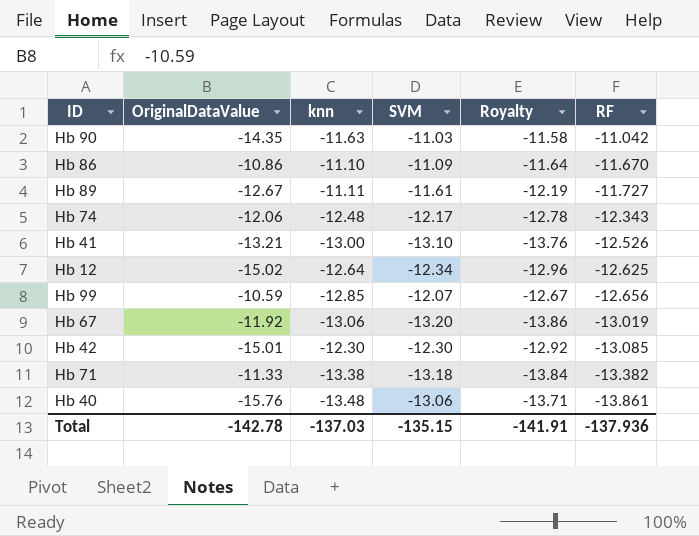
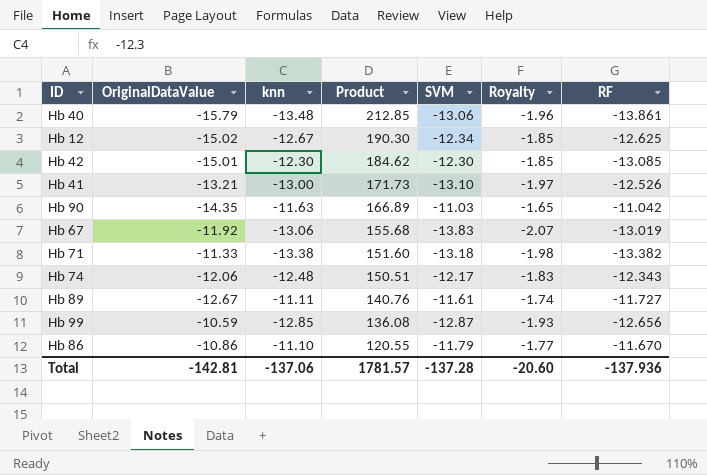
row order: RF descending -> Product descending
column Product | formula: none -> [OriginalDataValue] * [knn]
column Royalty | formula: [SVM] * 1.05 -> [SVM] * 0.15
Hb 40 | OriginalDataValue: -15.76 -> -15.79
Hb 12 | knn: -12.64 -> -12.67
Hb 67 | SVM: -13.20 -> -13.83
Hb 99 | SVM: -12.07 -> -12.87
Hb 86 | SVM: -11.09 -> -11.79
Total | OriginalDataValue: -142.78 -> -142.81
Total | knn: -137.03 -> -137.06
Total | SVM: -135.15 -> -137.28
Total | Royalty: -141.91 -> -20.60

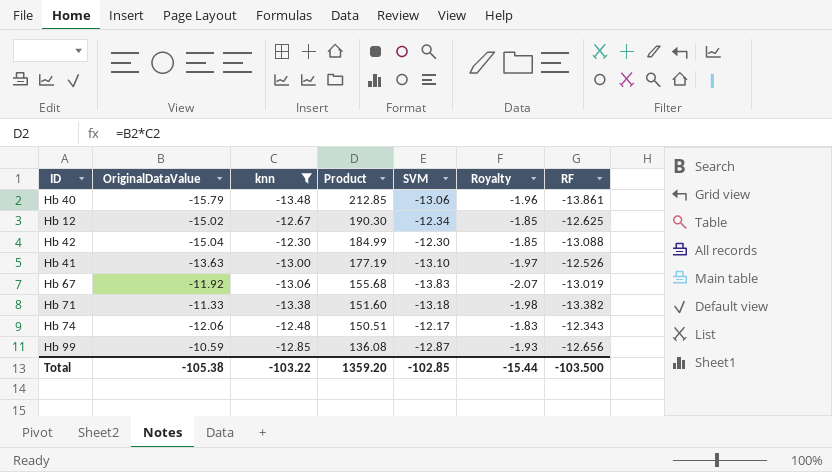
filter: none -> knn <= -12.30
Hb 42 | OriginalDataValue: -15.01 -> -15.04
Hb 42 | Product: 184.62 -> 184.99
Hb 42 | RF: -13.085 -> -13.088
Hb 41 | OriginalDataValue: -13.21 -> -13.63
Hb 41 | Product: 171.73 -> 177.19
Total | OriginalDataValue: -142.81 -> -105.38
Total | knn: -137.06 -> -103.22
Total | Product: 1781.57 -> 1359.20
Total | SVM: -137.28 -> -102.85
Total | Royalty: -20.60 -> -15.44
Total | RF: -137.936 -> -103.500

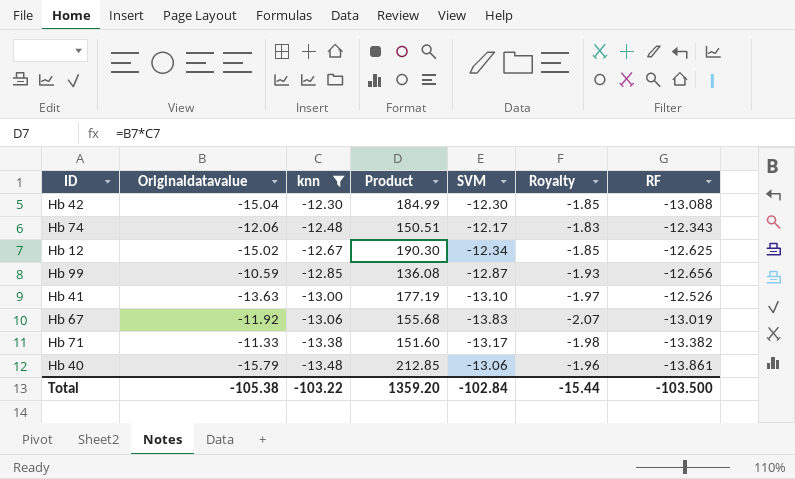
row order: Product descending -> knn descending
column name: OriginalDataValue -> Originaldatavalue
Hb 71 | SVM: -13.18 -> -13.17
Total | SVM: -102.85 -> -102.84

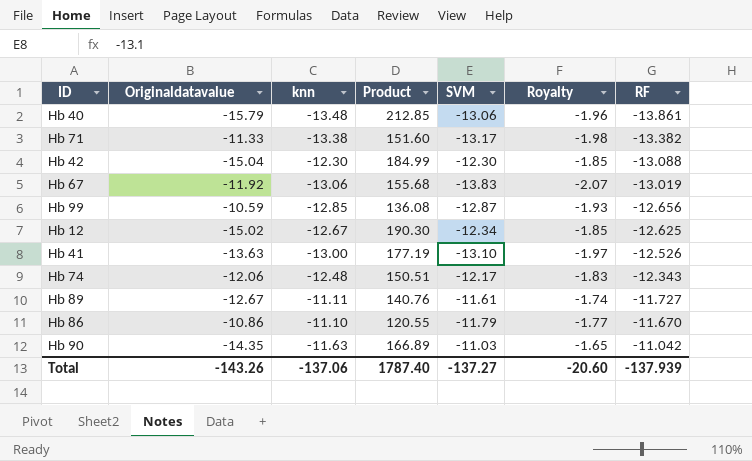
filter: knn <= -12.30 -> none
row order: knn descending -> RF ascending
Total | Originaldatavalue: -105.38 -> -143.26
Total | knn: -103.22 -> -137.06
Total | Product: 1359.20 -> 1787.40
Total | SVM: -102.84 -> -137.27
Total | Royalty: -15.44 -> -20.60
Total | RF: -103.500 -> -137.939

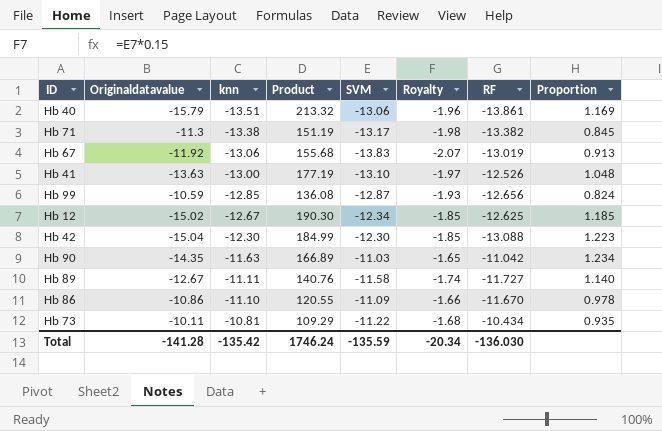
row order: RF ascending -> knn ascending
column Proportion | formula: none -> [Originaldatavalue] / [knn]
row Hb 74: -12.06 | -12.48 | 150.51 | -12.17 | -1.83 | -12.343 -> none
Hb 40 | knn: -13.48 -> -13.51
Hb 40 | Product: 212.85 -> 213.32
Hb 71 | Originaldatavalue: -11.33 -> -11.3
Hb 71 | Product: 151.60 -> 151.19
Hb 89 | SVM: -11.61 -> -11.58
Hb 86 | SVM: -11.79 -> -11.09
Hb 86 | Royalty: -1.77 -> -1.66
row Hb 73: none -> -10.11 | -10.81 | 109.29 | -11.22 | -1.68 | -10.434 | 0.935
Total | Originaldatavalue: -143.26 -> -141.28
Total | knn: -137.06 -> -135.42
Total | Product: 1787.40 -> 1746.24
Total | SVM: -137.27 -> -135.59
Total | Royalty: -20.60 -> -20.34
Total | RF: -137.939 -> -136.030

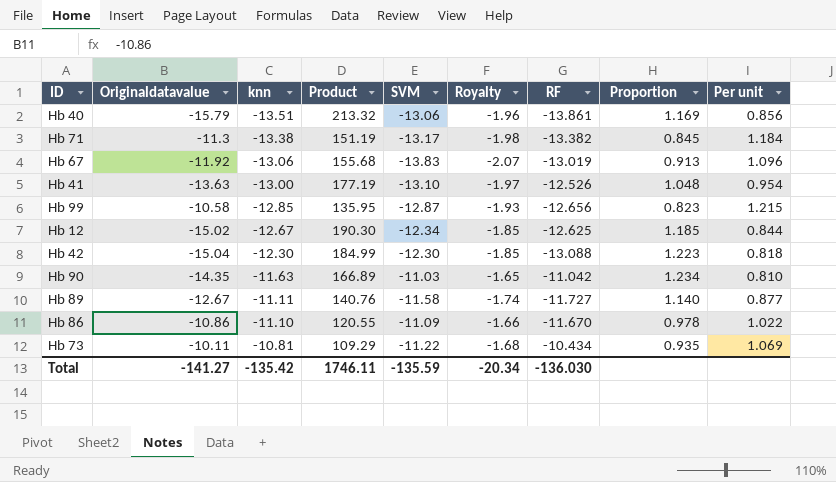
column Per unit | formula: none -> [knn] / [Originaldatavalue]
Hb 99 | Originaldatavalue: -10.59 -> -10.58
Hb 99 | Product: 136.08 -> 135.95
Hb 99 | Proportion: 0.824 -> 0.823
Total | Originaldatavalue: -141.28 -> -141.27
Total | Product: 1746.24 -> 1746.11

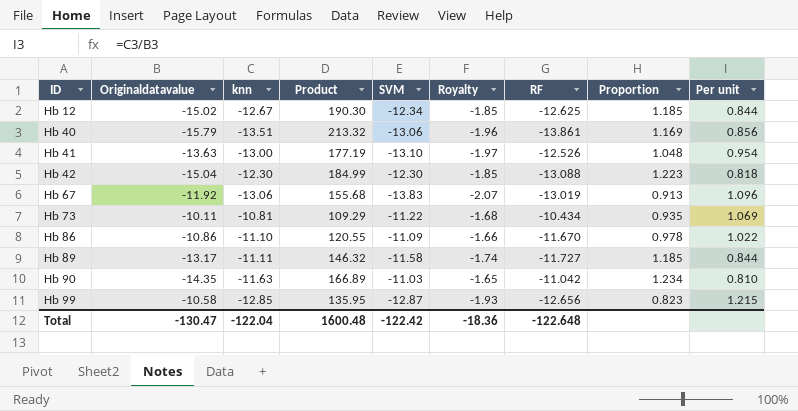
row order: knn ascending -> ID ascending
row Hb 71: -11.3 | -13.38 | 151.19 | -13.17 | -1.98 | -13.382 | 0.845 | 1.184 -> none
Hb 89 | Originaldatavalue: -12.67 -> -13.17
Hb 89 | Product: 140.76 -> 146.32
Hb 89 | Proportion: 1.140 -> 1.185
Hb 89 | Per unit: 0.877 -> 0.844
Total | Originaldatavalue: -141.27 -> -130.47
Total | knn: -135.42 -> -122.04
Total | Product: 1746.11 -> 1600.48
Total | SVM: -135.59 -> -122.42
Total | Royalty: -20.34 -> -18.36
Total | RF: -136.030 -> -122.648

